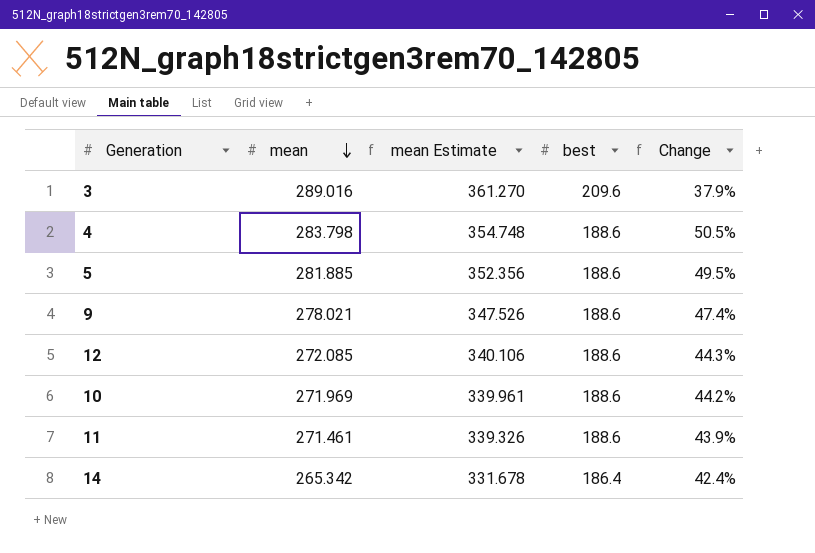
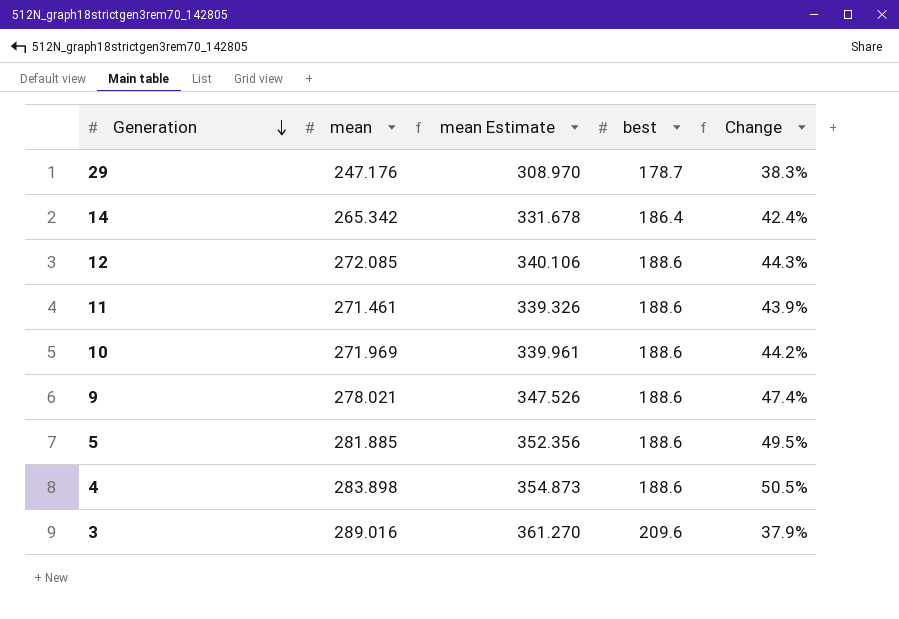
row order: mean descending -> Generation descending
row 29: none -> 247.176 | 308.970 | 178.7 | 38.3%
4 | mean: 283.798 -> 283.898
4 | mean Estimate: 354.748 -> 354.873

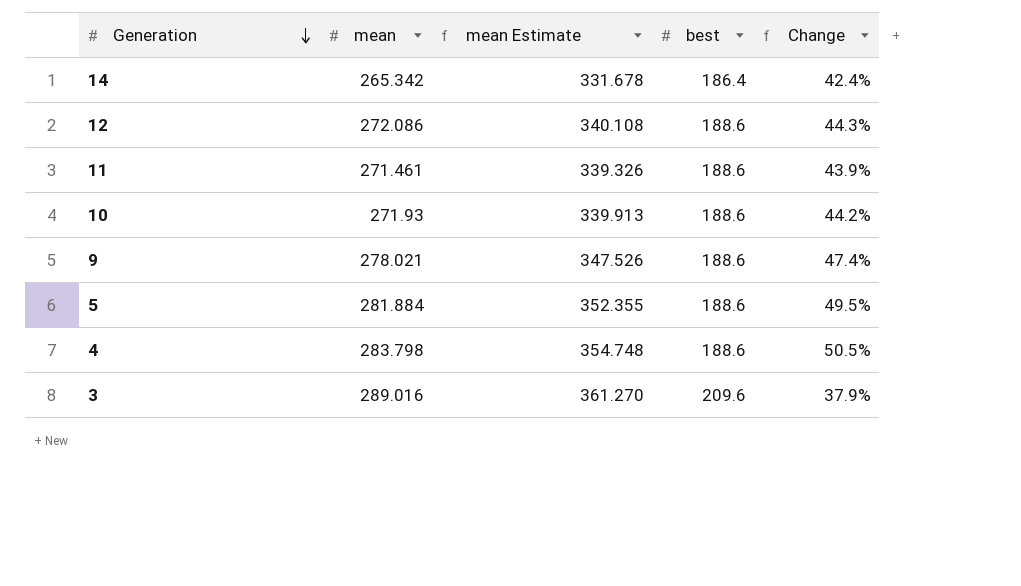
row 29: 247.176 | 308.970 | 178.7 | 38.3% -> none
12 | mean: 272.085 -> 272.086
12 | mean Estimate: 340.106 -> 340.108
10 | mean: 271.969 -> 271.93
10 | mean Estimate: 339.961 -> 339.913
5 | mean: 281.885 -> 281.884
5 | mean Estimate: 352.356 -> 352.355
4 | mean: 283.898 -> 283.798
4 | mean Estimate: 354.873 -> 354.748

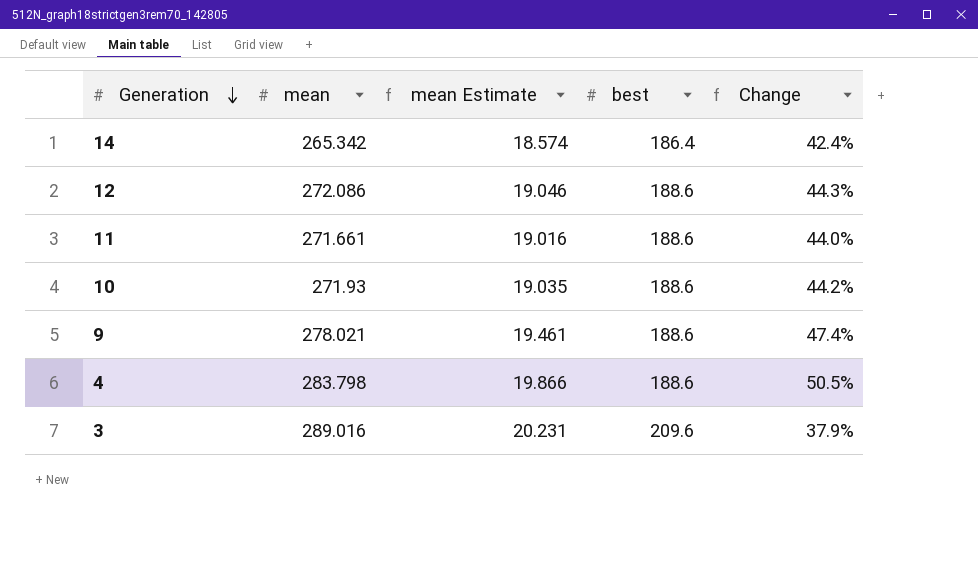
column mean Estimate | formula: [mean] * 1.25 -> [mean] * 0.07
row 5: 281.884 | 352.355 | 188.6 | 49.5% -> none
11 | mean: 271.461 -> 271.661
11 | Change: 43.9% -> 44.0%

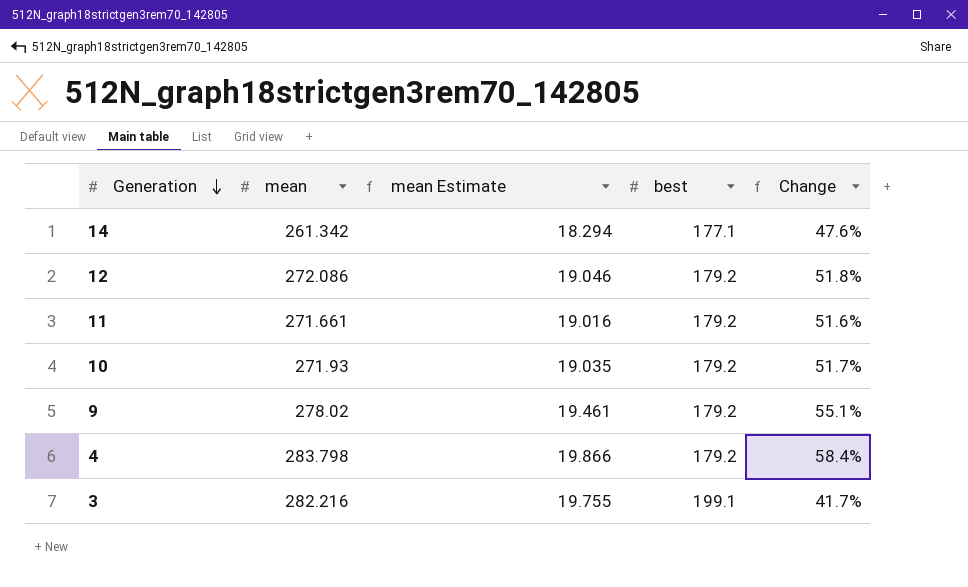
14 | mean: 265.342 -> 261.342
14 | mean Estimate: 18.574 -> 18.294
14 | best: 186.4 -> 177.1
14 | Change: 42.4% -> 47.6%
12 | best: 188.6 -> 179.2
12 | Change: 44.3% -> 51.8%
11 | best: 188.6 -> 179.2
11 | Change: 44.0% -> 51.6%
10 | best: 188.6 -> 179.2
10 | Change: 44.2% -> 51.7%
9 | mean: 278.021 -> 278.02
9 | best: 188.6 -> 179.2
9 | Change: 47.4% -> 55.1%
4 | best: 188.6 -> 179.2
4 | Change: 50.5% -> 58.4%
3 | mean: 289.016 -> 282.216
3 | mean Estimate: 20.231 -> 19.755
3 | best: 209.6 -> 199.1
3 | Change: 37.9% -> 41.7%

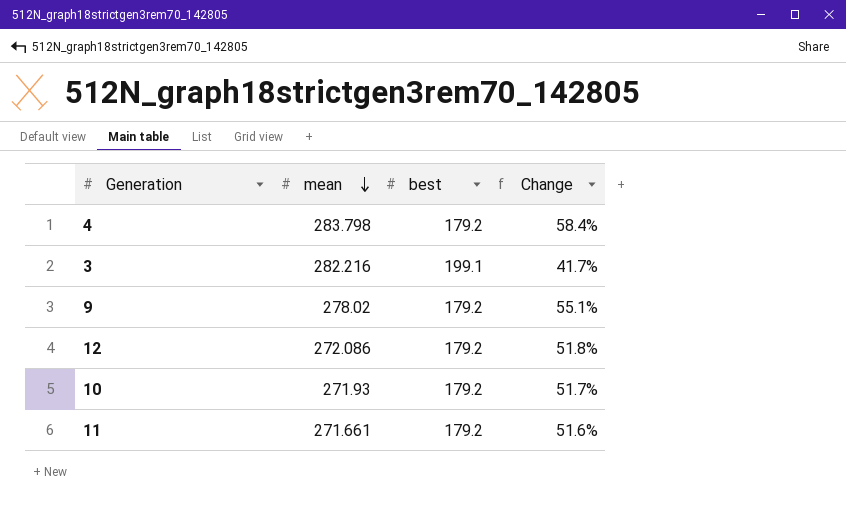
row order: Generation descending -> mean descending
column mean Estimate | formula: [mean] * 0.07 -> none
row 14: 261.342 | 18.294 | 177.1 | 47.6% -> none

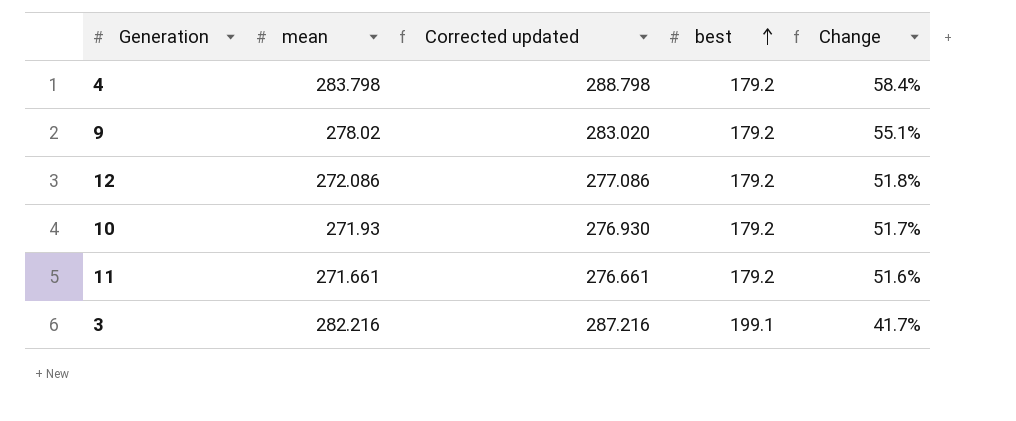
row order: mean descending -> best ascending
column Corrected updated | formula: none -> [mean] + 5

